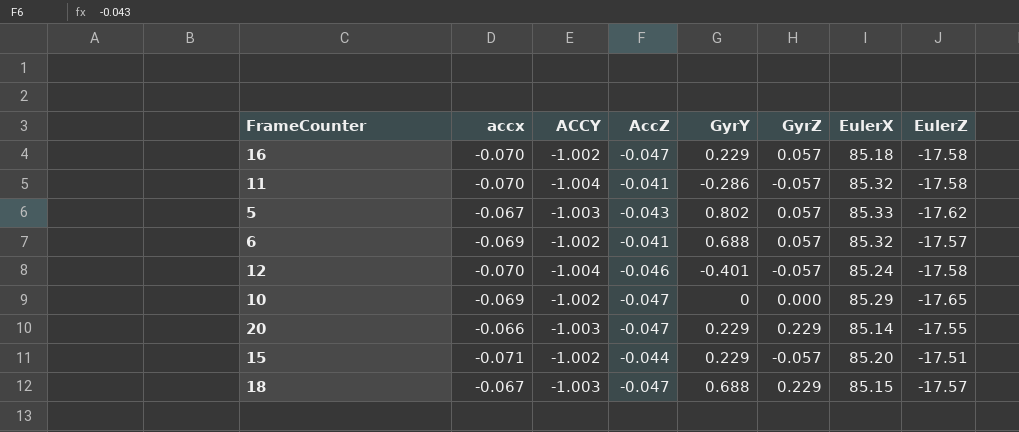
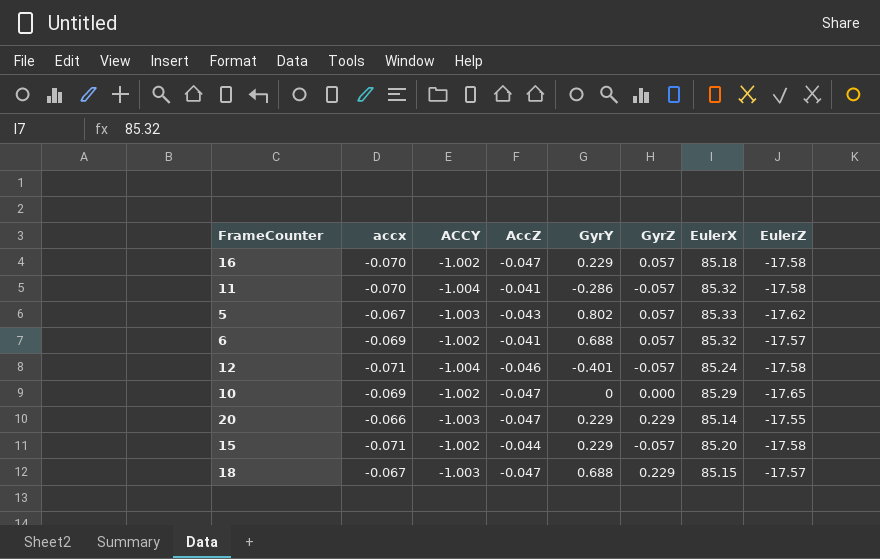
12 | accx: -0.070 -> -0.071
15 | EulerZ: -17.51 -> -17.58

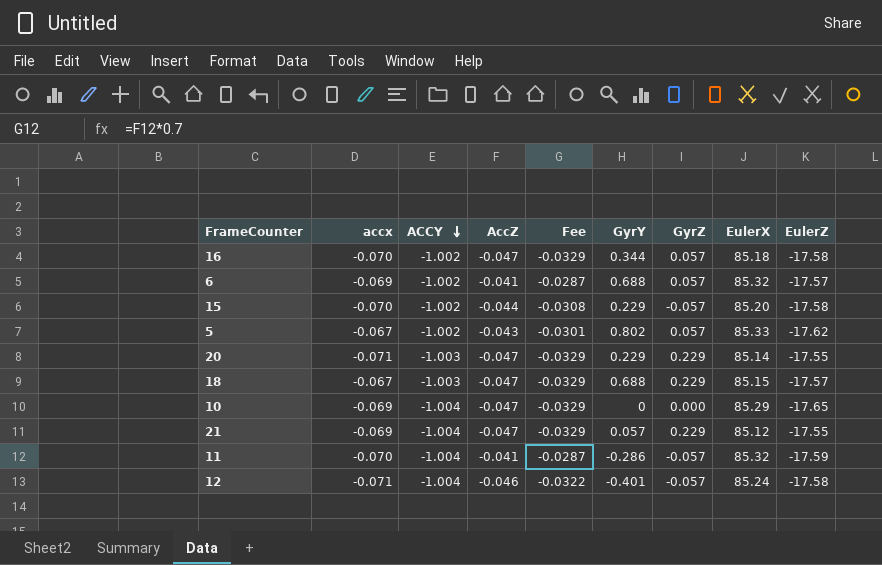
row order: none -> ACCY descending
column Fee | formula: none -> [AccZ] * 0.7
16 | GyrY: 0.229 -> 0.344
15 | accx: -0.071 -> -0.070
5 | ACCY: -1.003 -> -1.002
20 | accx: -0.066 -> -0.071
10 | ACCY: -1.002 -> -1.004
row 21: none -> -0.069 | -1.004 | -0.047 | -0.0329 | 0.057 | 0.229 | 85.12 | -17.55
11 | EulerZ: -17.58 -> -17.59

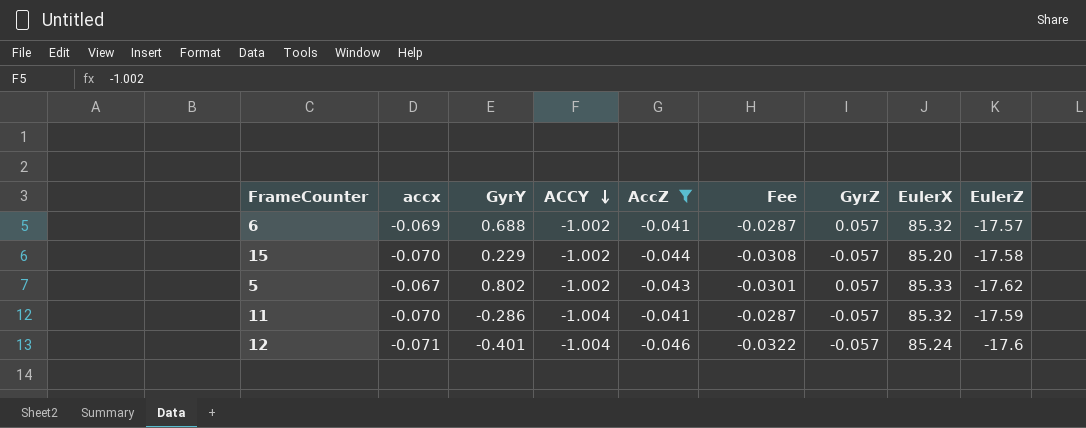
filter: none -> AccZ != -0.047
column GyrY | position: 6 -> 3
12 | EulerZ: -17.58 -> -17.6

